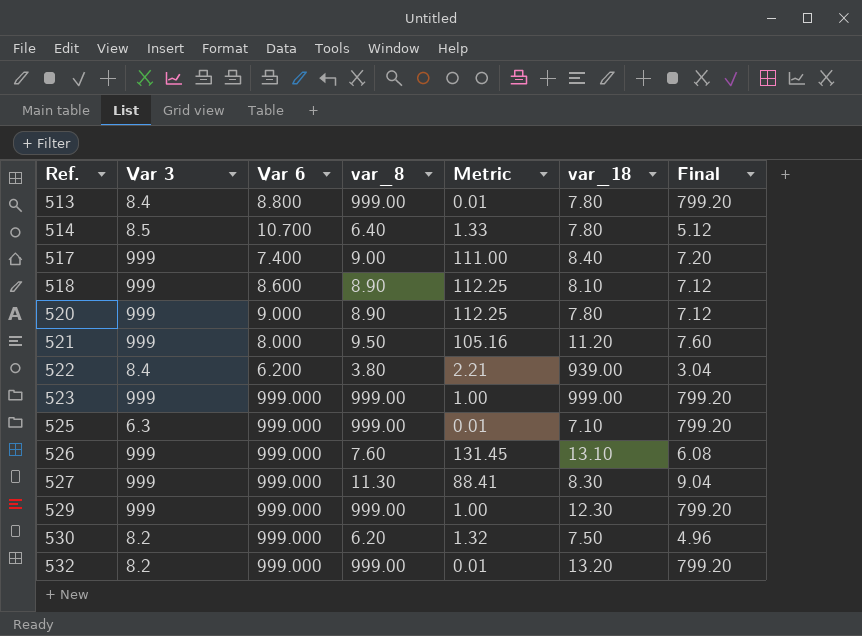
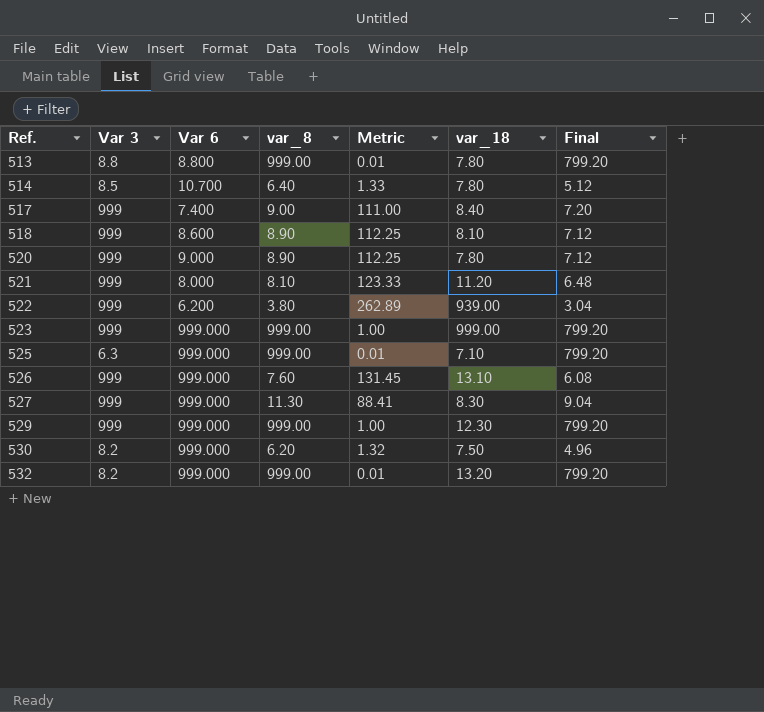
513 | Var 3: 8.4 -> 8.8
521 | var_8: 9.50 -> 8.10
521 | Metric: 105.16 -> 123.33
521 | Final: 7.60 -> 6.48
522 | Var 3: 8.4 -> 999
522 | Metric: 2.21 -> 262.89

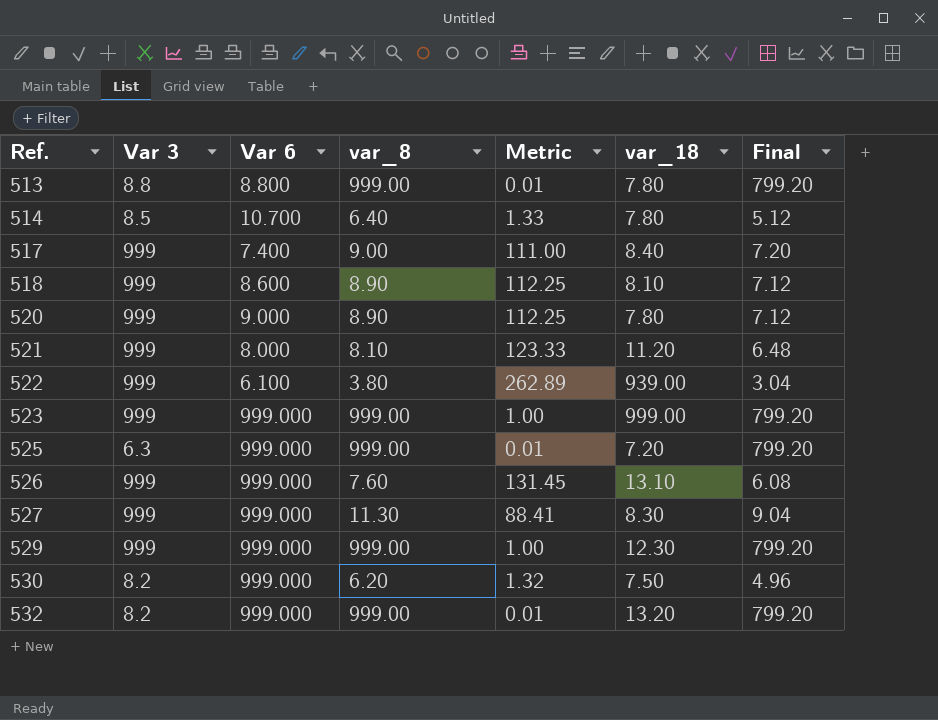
522 | Var 6: 6.200 -> 6.100
525 | var_18: 7.10 -> 7.20

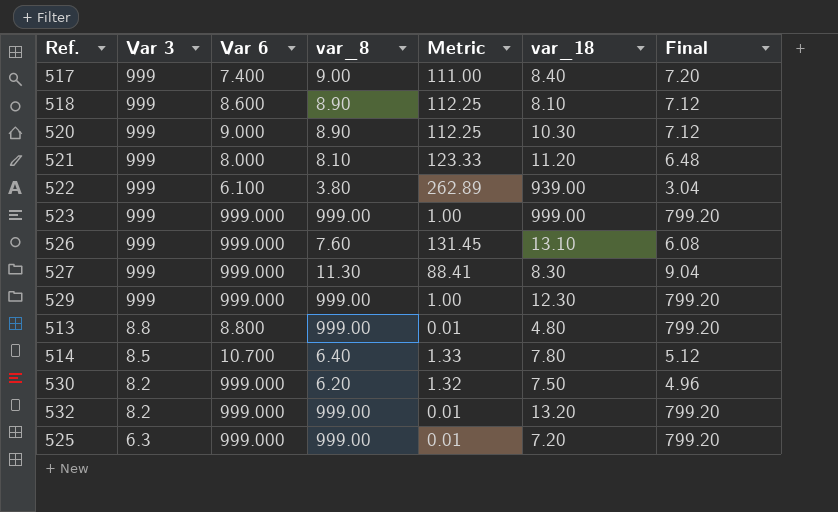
row order: Ref. ascending -> Var 3 descending
520 | var_18: 7.80 -> 10.30
513 | var_18: 7.80 -> 4.80

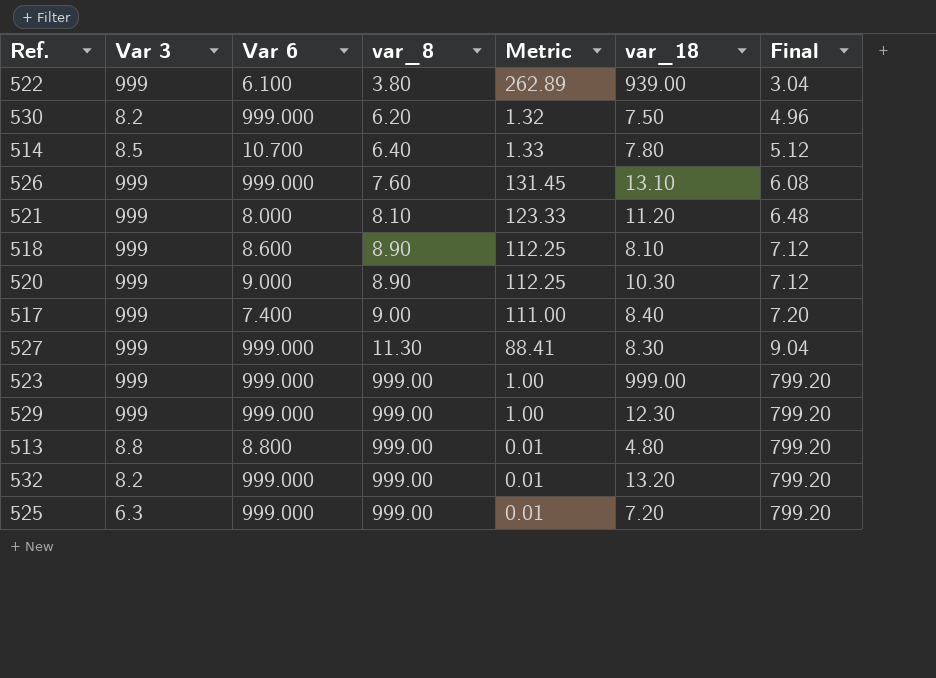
row order: Var 3 descending -> var_8 ascending

